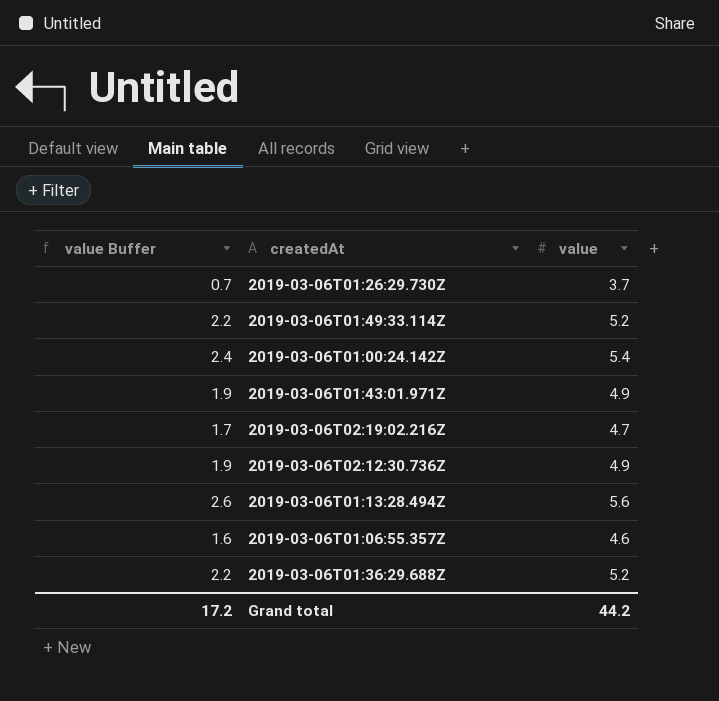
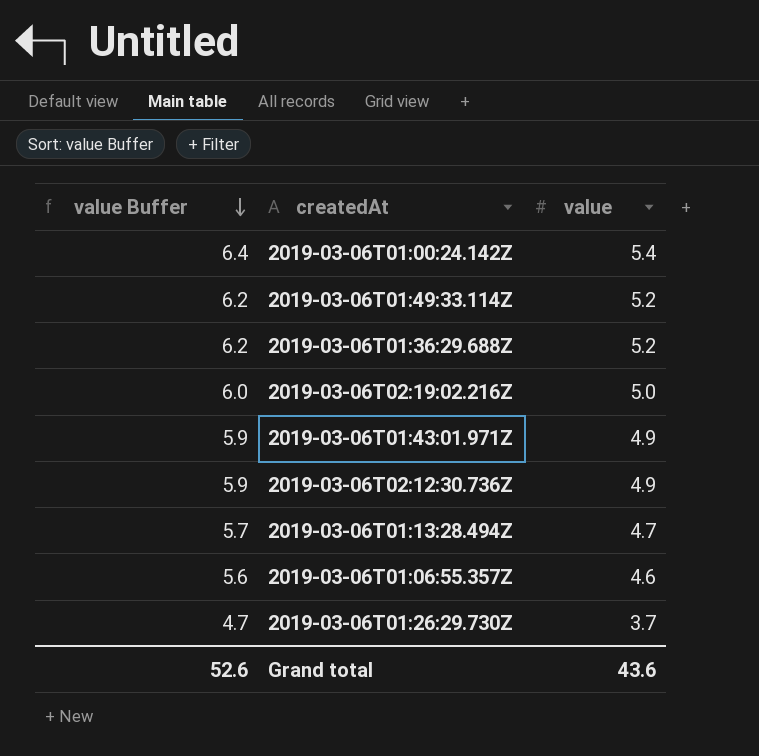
row order: none -> value Buffer descending
column value Buffer | formula: [value] - 3 -> [value] + 1
2019-03-06T02:19:02.216Z | value: 4.7 -> 5.0
2019-03-06T01:13:28.494Z | value: 5.6 -> 4.7
Grand total | value Buffer: 17.2 -> 52.6
Grand total | value: 44.2 -> 43.6

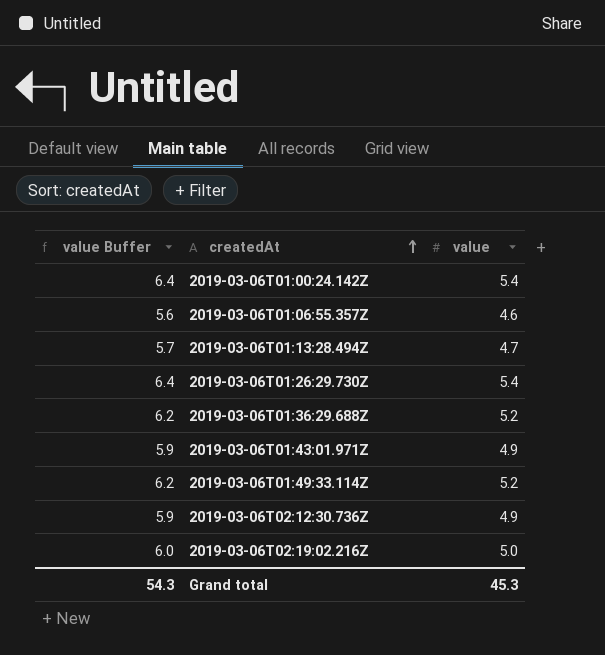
row order: value Buffer descending -> createdAt ascending
2019-03-06T01:26:29.730Z | value Buffer: 4.7 -> 6.4
2019-03-06T01:26:29.730Z | value: 3.7 -> 5.4
Grand total | value Buffer: 52.6 -> 54.3
Grand total | value: 43.6 -> 45.3

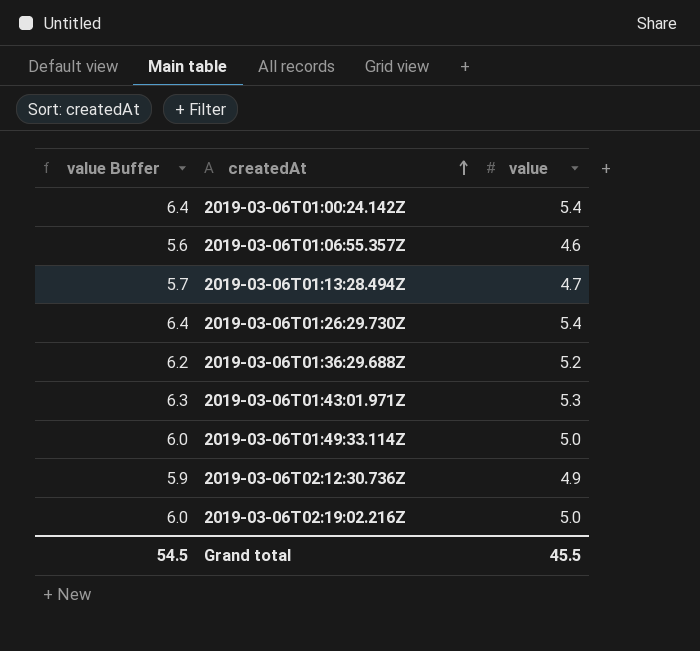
2019-03-06T01:43:01.971Z | value Buffer: 5.9 -> 6.3
2019-03-06T01:43:01.971Z | value: 4.9 -> 5.3
2019-03-06T01:49:33.114Z | value Buffer: 6.2 -> 6.0
2019-03-06T01:49:33.114Z | value: 5.2 -> 5.0
Grand total | value Buffer: 54.3 -> 54.5
Grand total | value: 45.3 -> 45.5

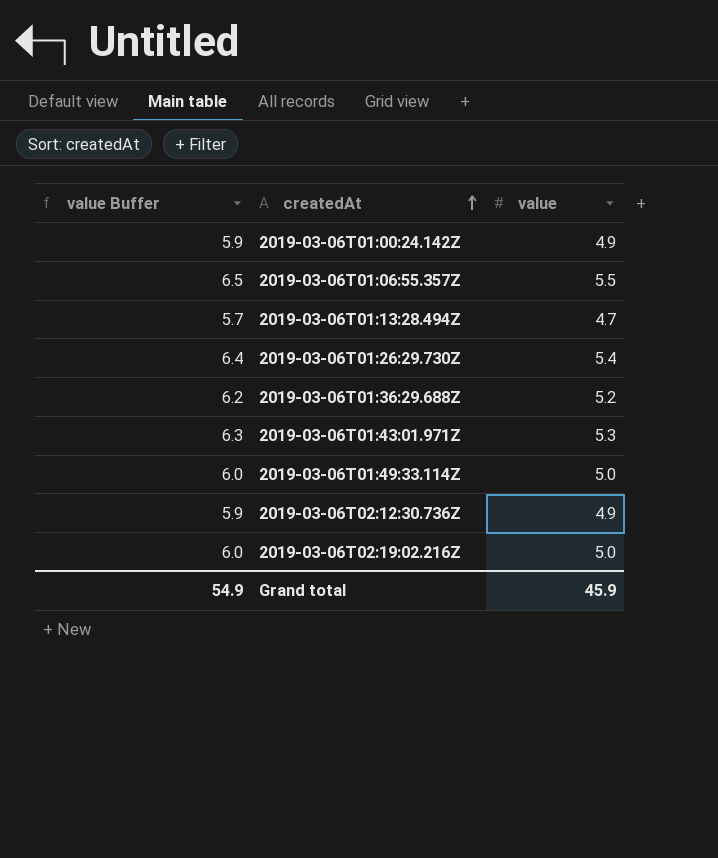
2019-03-06T01:00:24.142Z | value Buffer: 6.4 -> 5.9
2019-03-06T01:00:24.142Z | value: 5.4 -> 4.9
2019-03-06T01:06:55.357Z | value Buffer: 5.6 -> 6.5
2019-03-06T01:06:55.357Z | value: 4.6 -> 5.5
Grand total | value Buffer: 54.5 -> 54.9
Grand total | value: 45.5 -> 45.9

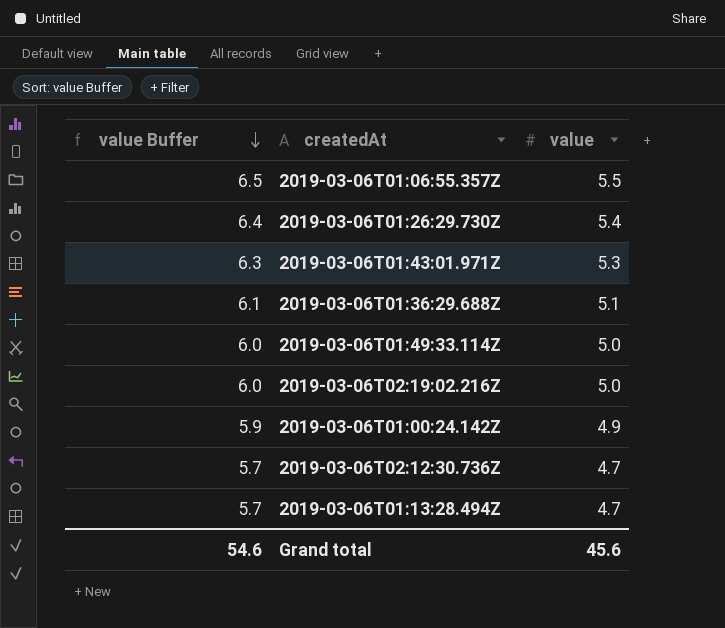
row order: createdAt ascending -> value Buffer descending
2019-03-06T01:36:29.688Z | value Buffer: 6.2 -> 6.1
2019-03-06T01:36:29.688Z | value: 5.2 -> 5.1
2019-03-06T02:12:30.736Z | value Buffer: 5.9 -> 5.7
2019-03-06T02:12:30.736Z | value: 4.9 -> 4.7
Grand total | value Buffer: 54.9 -> 54.6
Grand total | value: 45.9 -> 45.6

